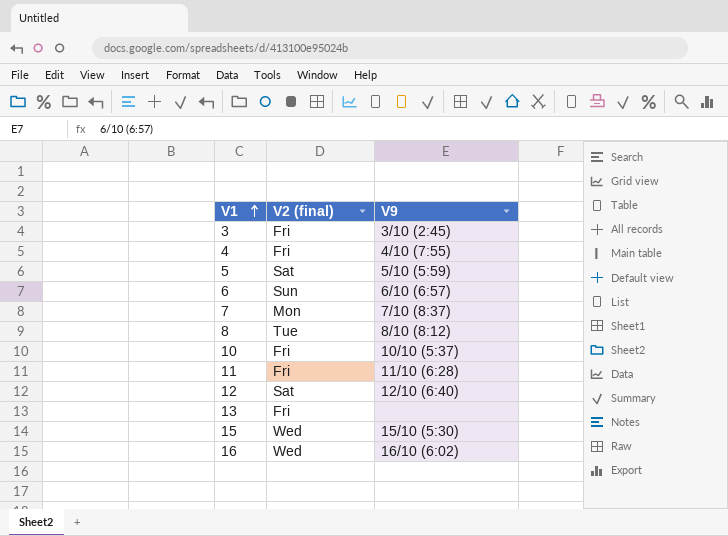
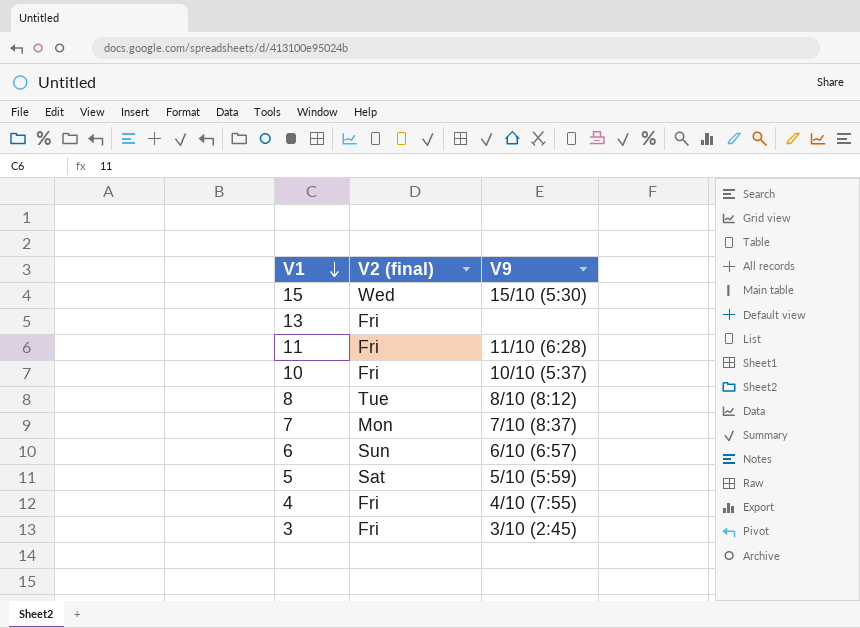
row order: V1 ascending -> V1 descending
row 12: Sat | 12/10 (6:40) -> none
row 16: Wed | 16/10 (6:02) -> none

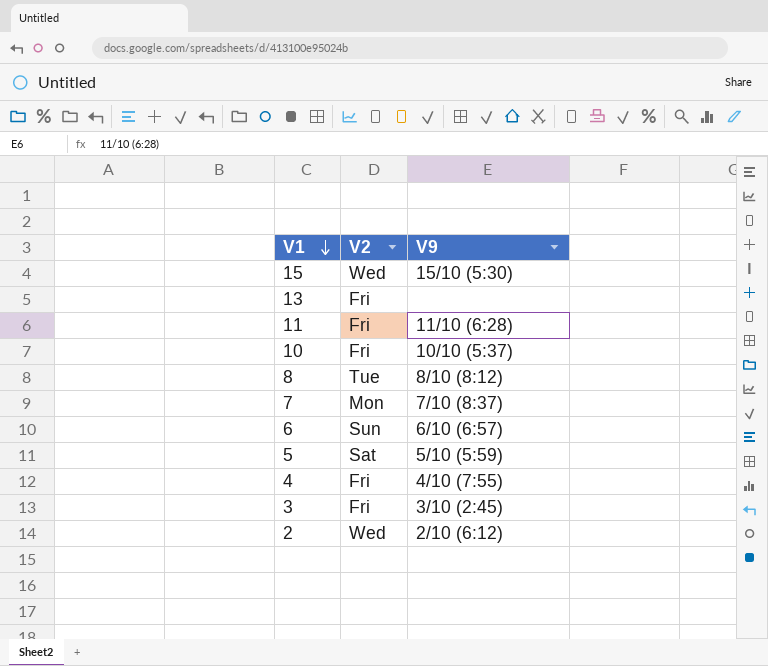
column name: V2 (final) -> V2
row 2: none -> Wed | 2/10 (6:12)

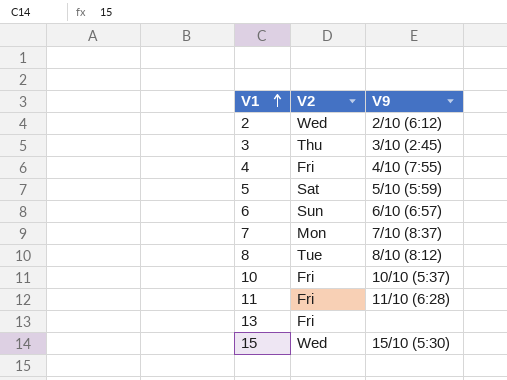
row order: V1 descending -> V1 ascending
3 | V2: Fri -> Thu

